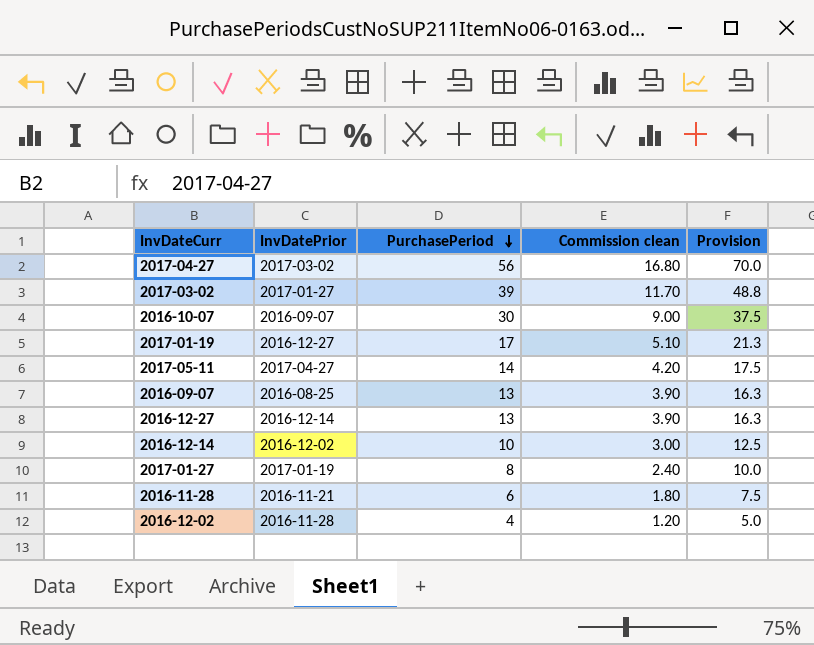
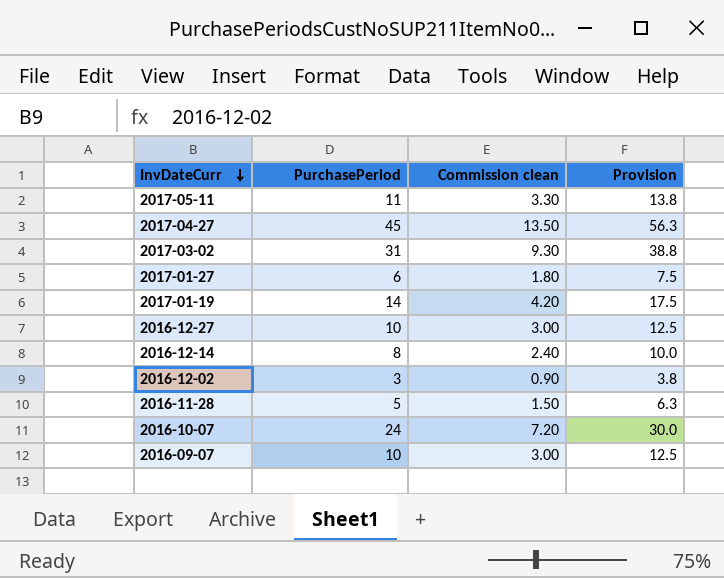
row order: PurchasePeriod descending -> InvDateCurr descending
column InvDatePrior | position: 2 -> none
2017-05-11 | PurchasePeriod: 14 -> 11
2017-05-11 | Commission clean: 4.20 -> 3.30
2017-05-11 | Provision: 17.5 -> 13.8
2017-04-27 | PurchasePeriod: 56 -> 45
2017-04-27 | Commission clean: 16.80 -> 13.50
2017-04-27 | Provision: 70.0 -> 56.3
2017-03-02 | PurchasePeriod: 39 -> 31
2017-03-02 | Commission clean: 11.70 -> 9.30
2017-03-02 | Provision: 48.8 -> 38.8
2017-01-27 | PurchasePeriod: 8 -> 6
2017-01-27 | Commission clean: 2.40 -> 1.80
2017-01-27 | Provision: 10.0 -> 7.5
2017-01-19 | PurchasePeriod: 17 -> 14
2017-01-19 | Commission clean: 5.10 -> 4.20
2017-01-19 | Provision: 21.3 -> 17.5
2016-12-27 | PurchasePeriod: 13 -> 10
2016-12-27 | Commission clean: 3.90 -> 3.00
2016-12-27 | Provision: 16.3 -> 12.5
2016-12-14 | PurchasePeriod: 10 -> 8
2016-12-14 | Commission clean: 3.00 -> 2.40
2016-12-14 | Provision: 12.5 -> 10.0
2016-12-02 | PurchasePeriod: 4 -> 3
2016-12-02 | Commission clean: 1.20 -> 0.90
2016-12-02 | Provision: 5.0 -> 3.8
2016-11-28 | PurchasePeriod: 6 -> 5
2016-11-28 | Commission clean: 1.80 -> 1.50
2016-11-28 | Provision: 7.5 -> 6.3
2016-10-07 | PurchasePeriod: 30 -> 24
2016-10-07 | Commission clean: 9.00 -> 7.20
2016-10-07 | Provision: 37.5 -> 30.0
2016-09-07 | PurchasePeriod: 13 -> 10
2016-09-07 | Commission clean: 3.90 -> 3.00
2016-09-07 | Provision: 16.3 -> 12.5

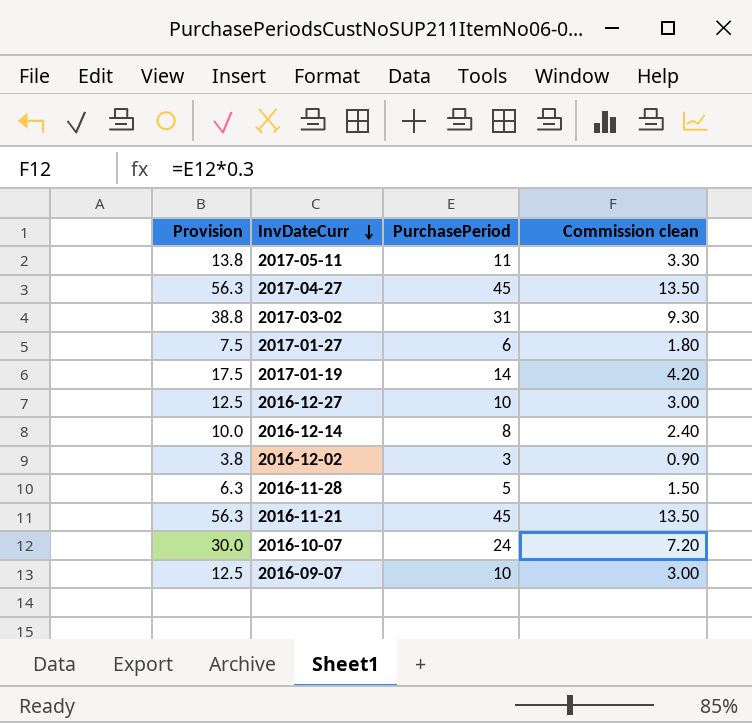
column Provision | position: 4 -> 1
row 2016-11-21: none -> 56.3 | 45 | 13.50

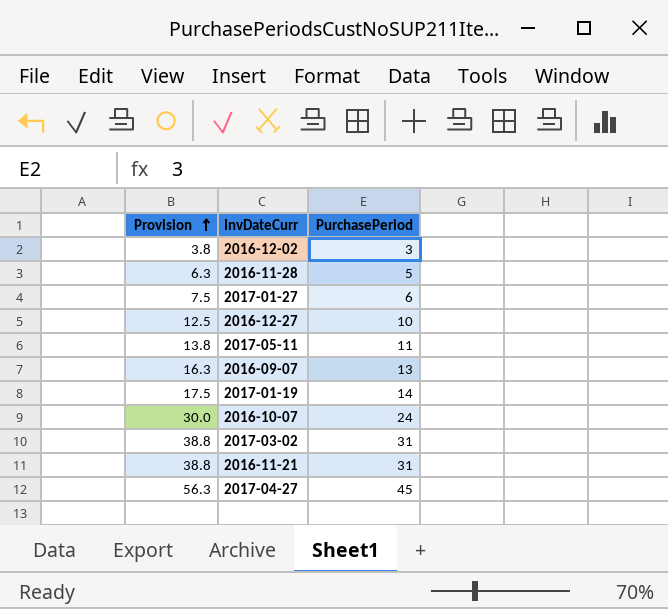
row order: InvDateCurr descending -> Provision ascending
column Commission clean | formula: [PurchasePeriod] * 0.3 -> none
row 2016-12-14: 10.0 | 8 | 2.40 -> none
2016-09-07 | Provision: 12.5 -> 16.3
2016-09-07 | PurchasePeriod: 10 -> 13
2016-11-21 | Provision: 56.3 -> 38.8
2016-11-21 | PurchasePeriod: 45 -> 31

